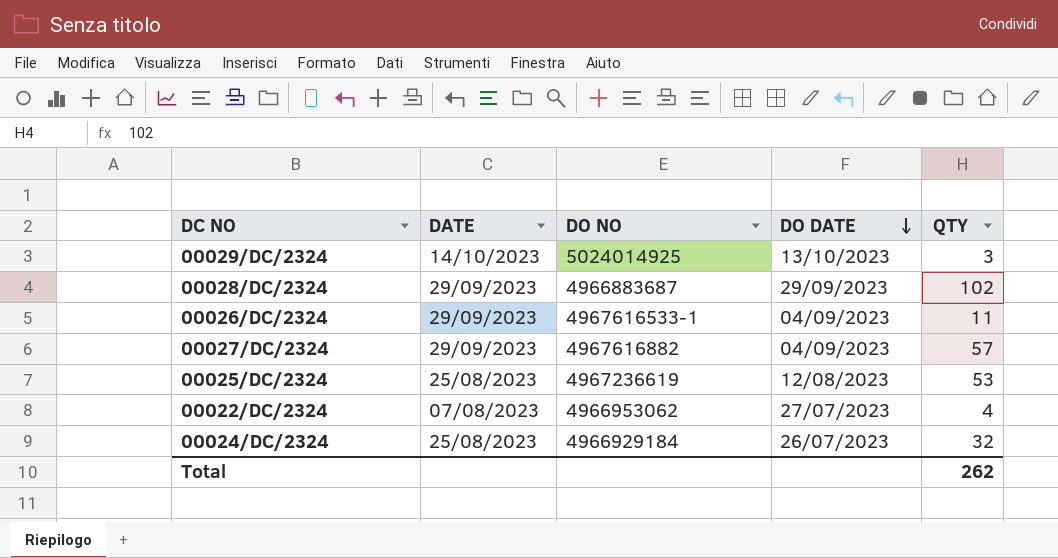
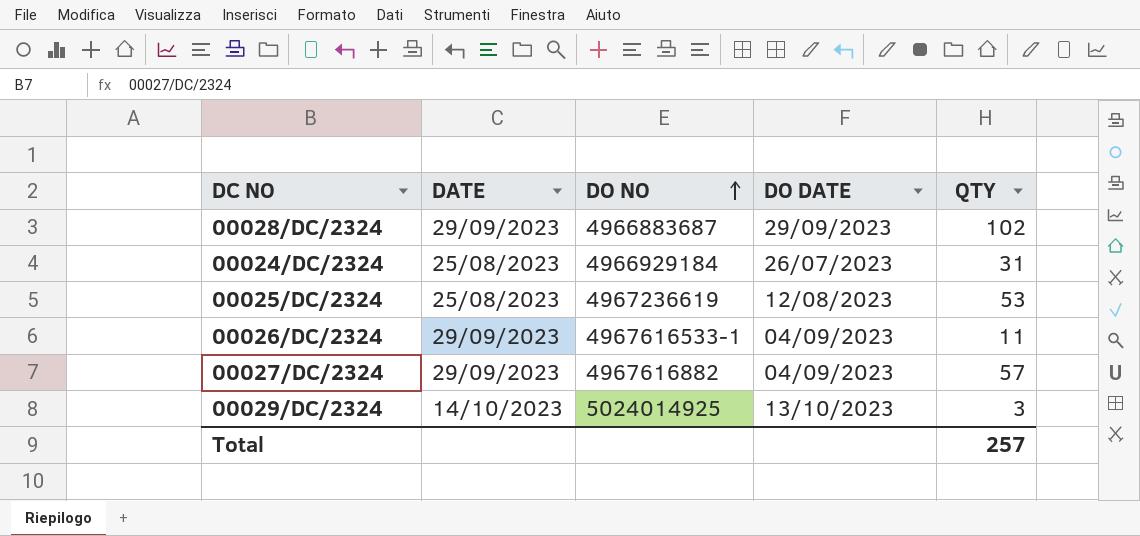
row order: DO DATE descending -> DO NO ascending
row 00022/DC/2324: 07/08/2023 | 4966953062 | 27/07/2023 | 4 -> none
00024/DC/2324 | QTY: 32 -> 31
Total | QTY: 262 -> 257

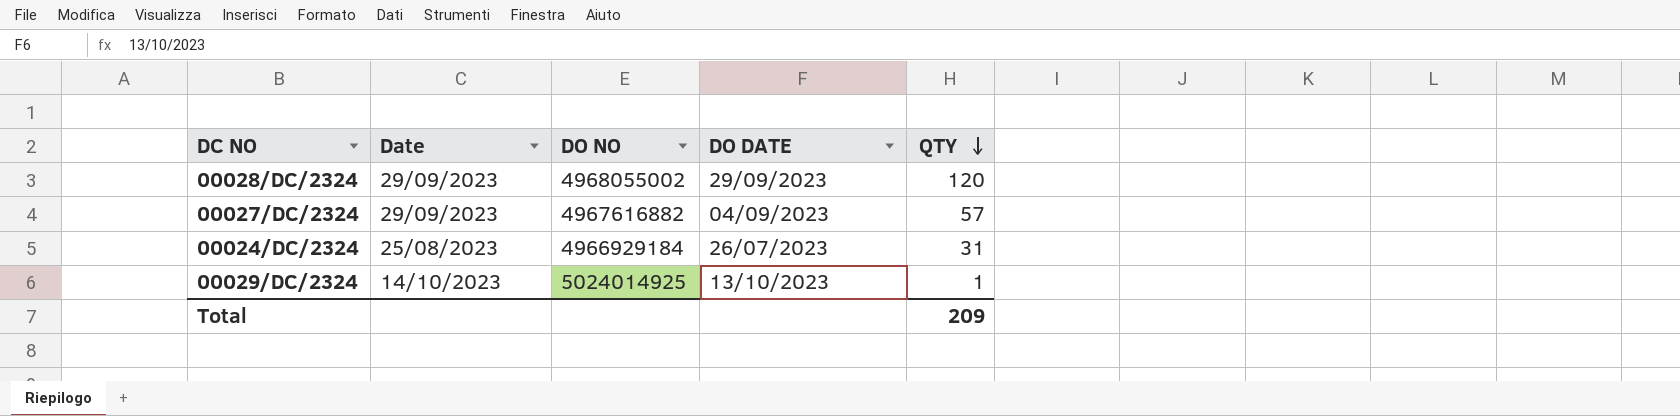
row order: DO NO ascending -> QTY descending
column name: DATE -> Date
row 00025/DC/2324: 25/08/2023 | 4967236619 | 12/08/2023 | 53 -> none
row 00026/DC/2324: 29/09/2023 | 4967616533-1 | 04/09/2023 | 11 -> none
00028/DC/2324 | DO NO: 4966883687 -> 4968055002
00028/DC/2324 | QTY: 102 -> 120
00029/DC/2324 | QTY: 3 -> 1
Total | QTY: 257 -> 209

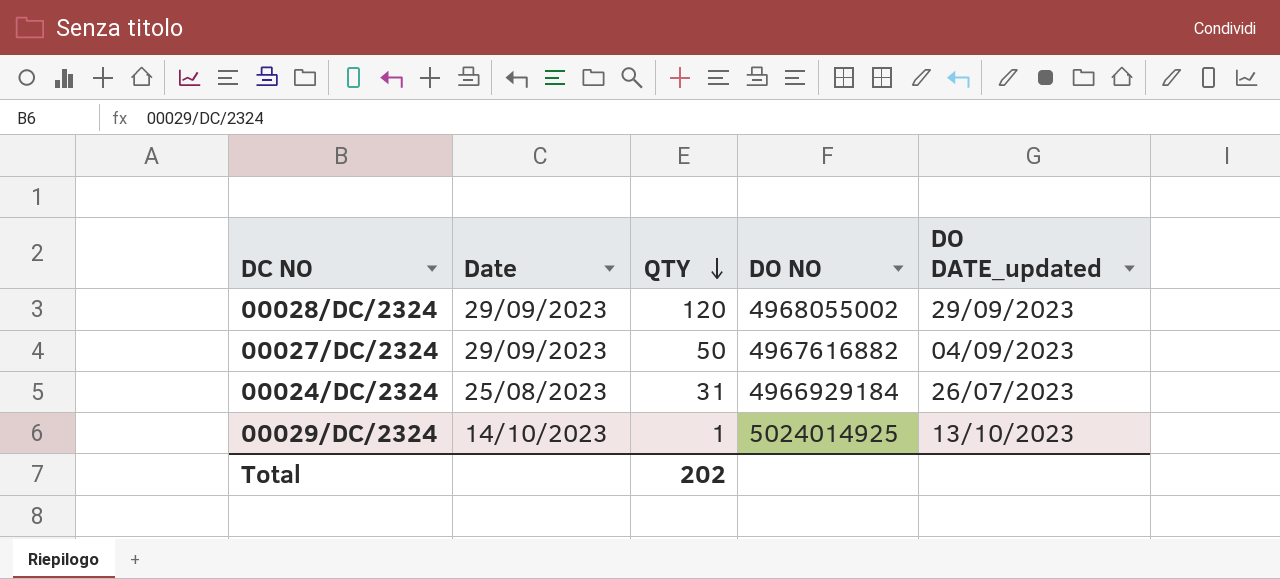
column QTY | position: 5 -> 3
column name: DO DATE -> DO DATE_updated
00027/DC/2324 | QTY: 57 -> 50
Total | QTY: 209 -> 202

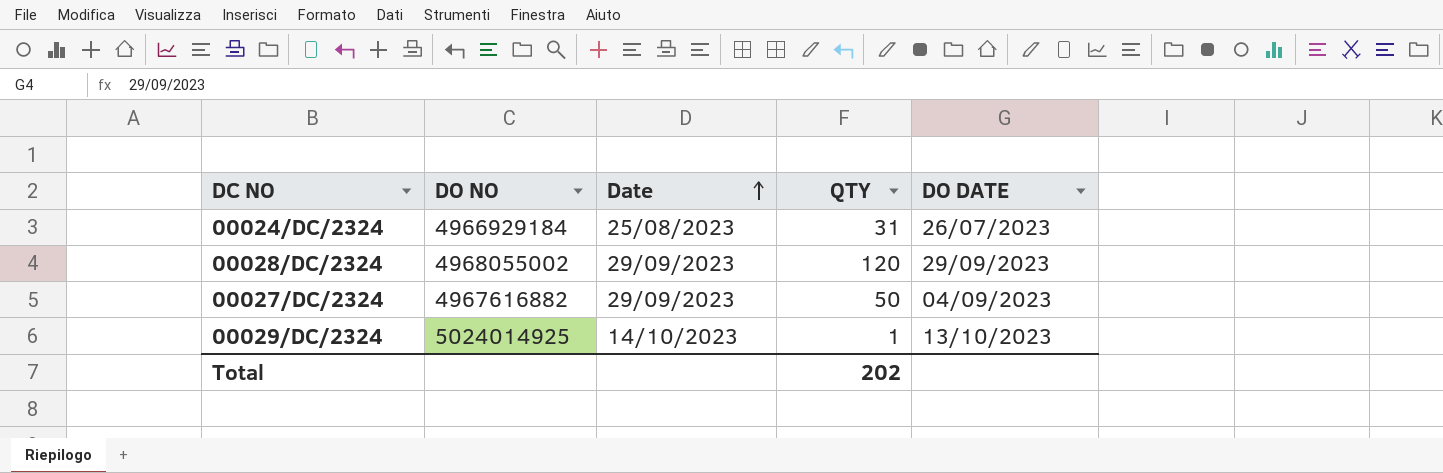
row order: QTY descending -> Date ascending
column DO NO | position: 4 -> 2
column name: DO DATE_updated -> DO DATE

